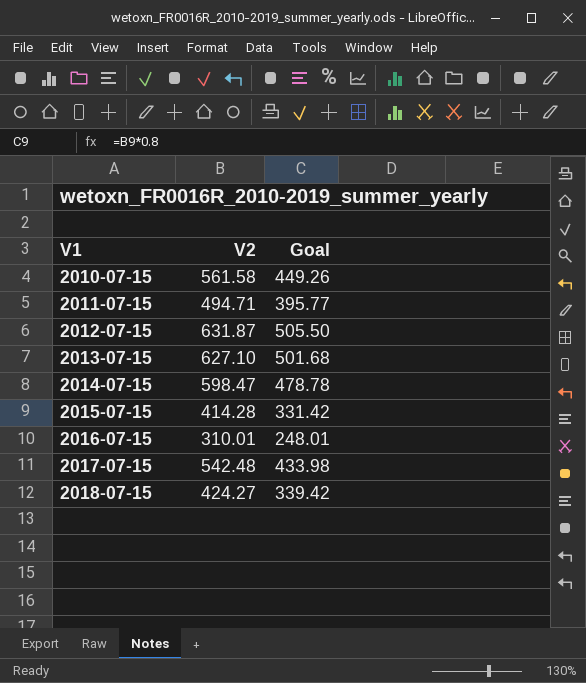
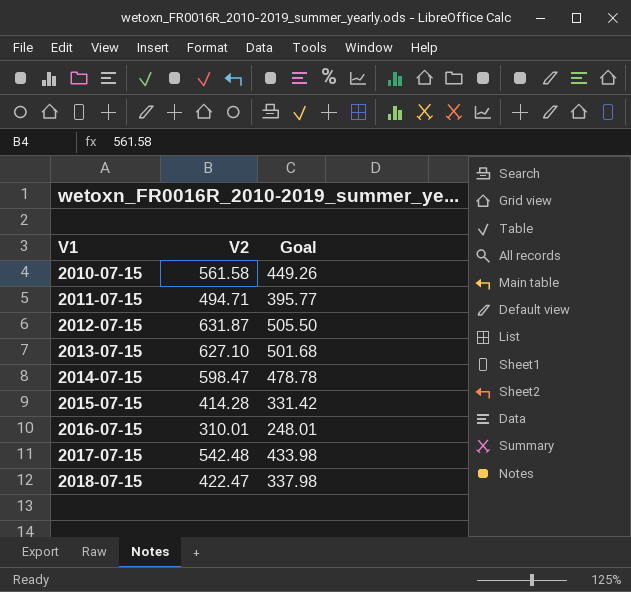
2018-07-15 | V2: 424.27 -> 422.47
2018-07-15 | Goal: 339.42 -> 337.98

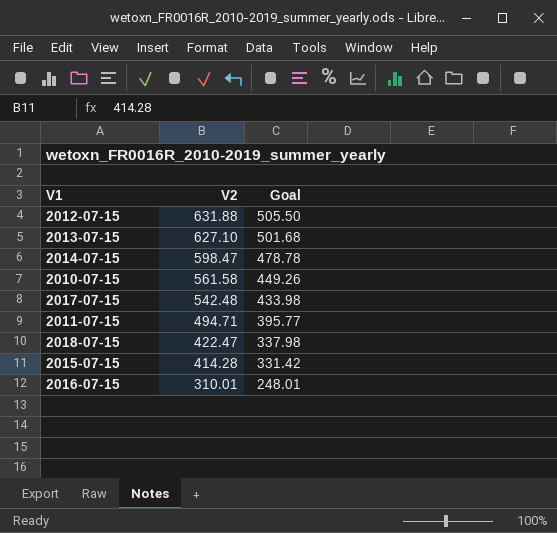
row order: V1 ascending -> V2 descending
2012-07-15 | V2: 631.87 -> 631.88

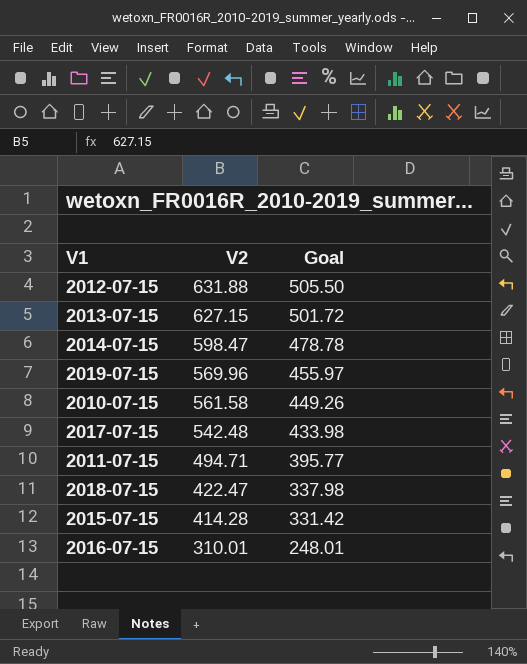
2013-07-15 | V2: 627.10 -> 627.15
2013-07-15 | Goal: 501.68 -> 501.72
row 2019-07-15: none -> 569.96 | 455.97

